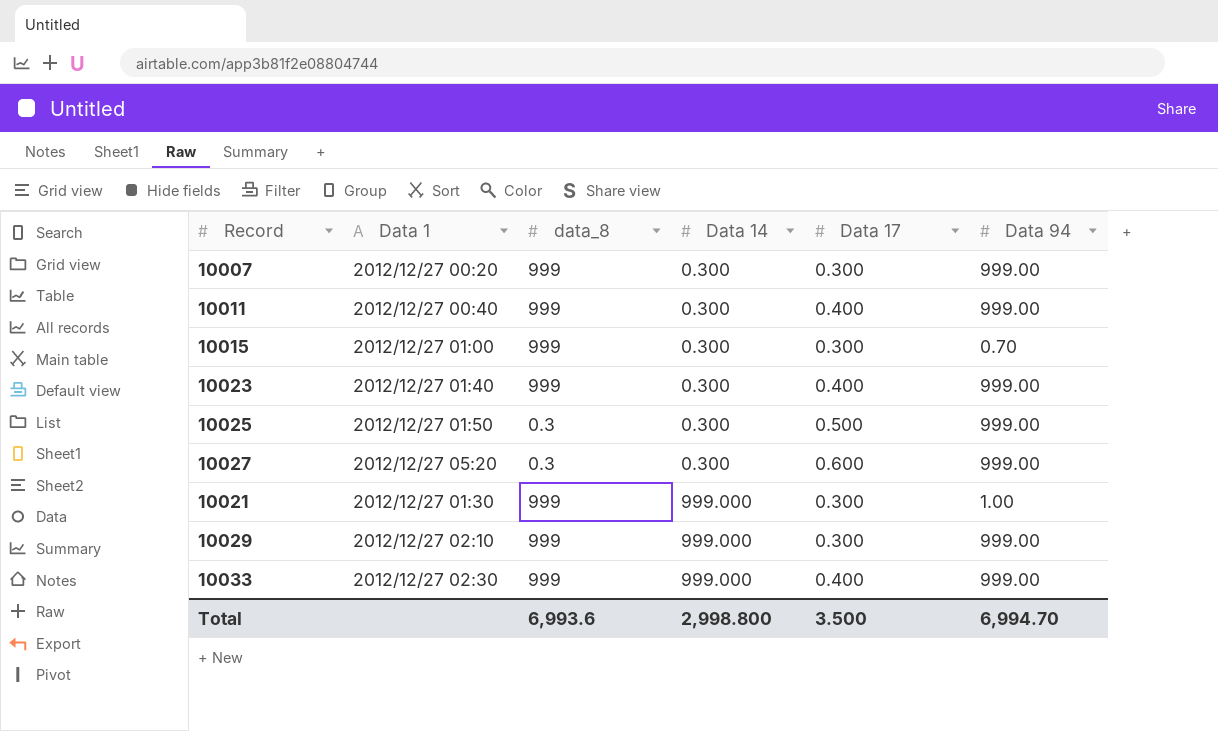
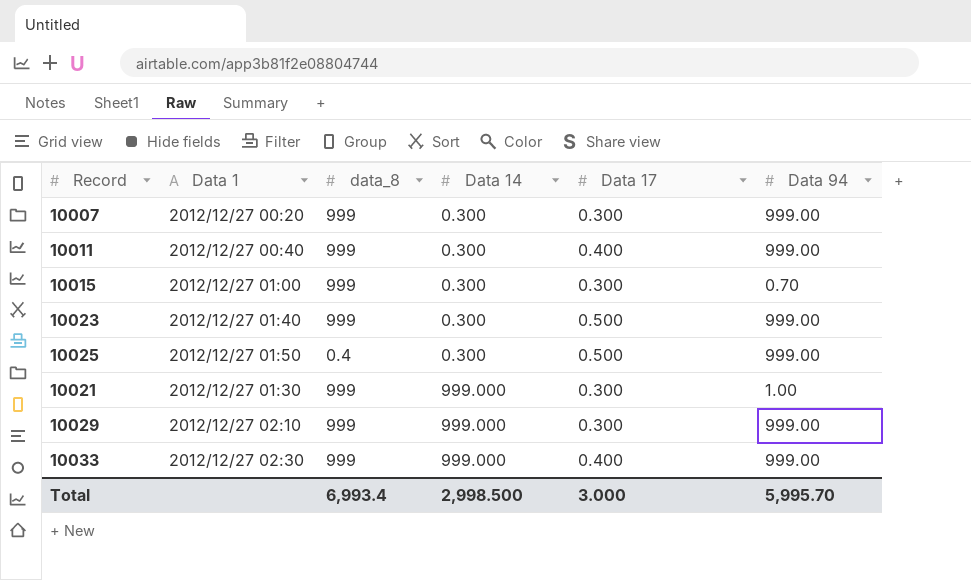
row 10027: 2012/12/27 05:20 | 0.3 | 0.300 | 0.600 | 999.00 -> none
10023 | Data 17: 0.400 -> 0.500
10025 | data_8: 0.3 -> 0.4
Total | data_8: 6,993.6 -> 6,993.4
Total | Data 14: 2,998.800 -> 2,998.500
Total | Data 17: 3.500 -> 3.000
Total | Data 94: 6,994.70 -> 5,995.70

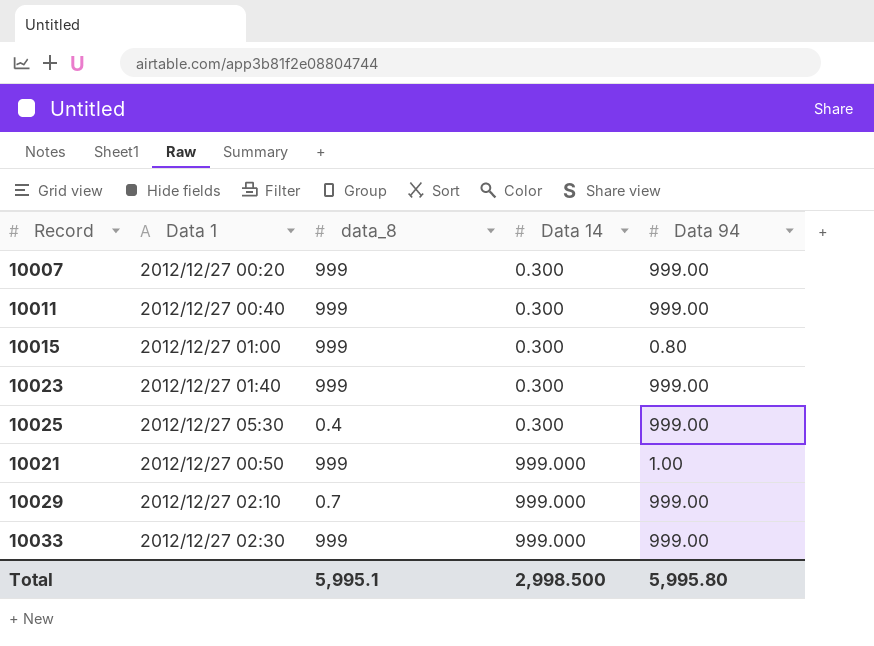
column Data 17 | position: 5 -> none
10015 | Data 94: 0.70 -> 0.80
10025 | Data 1: 2012/12/27 01:50 -> 2012/12/27 05:30
10021 | Data 1: 2012/12/27 01:30 -> 2012/12/27 00:50
10029 | data_8: 999 -> 0.7
Total | data_8: 6,993.4 -> 5,995.1
Total | Data 94: 5,995.70 -> 5,995.80

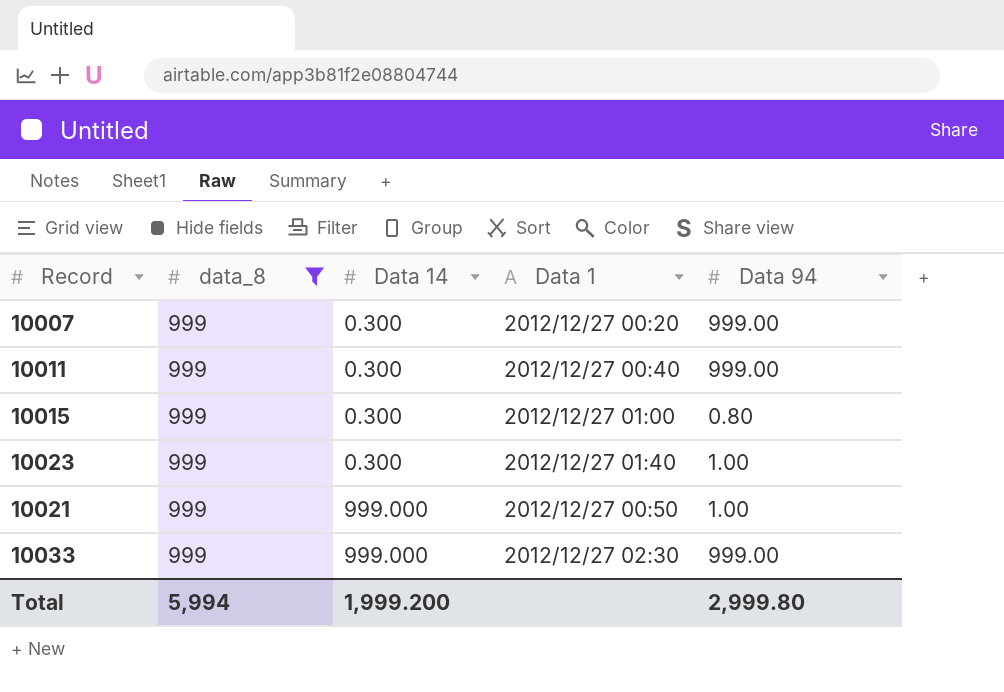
filter: none -> data_8 = 999
column Data 1 | position: 2 -> 4
10023 | Data 94: 999.00 -> 1.00
Total | data_8: 5,995.1 -> 5,994
Total | Data 14: 2,998.500 -> 1,999.200
Total | Data 94: 5,995.80 -> 2,999.80

